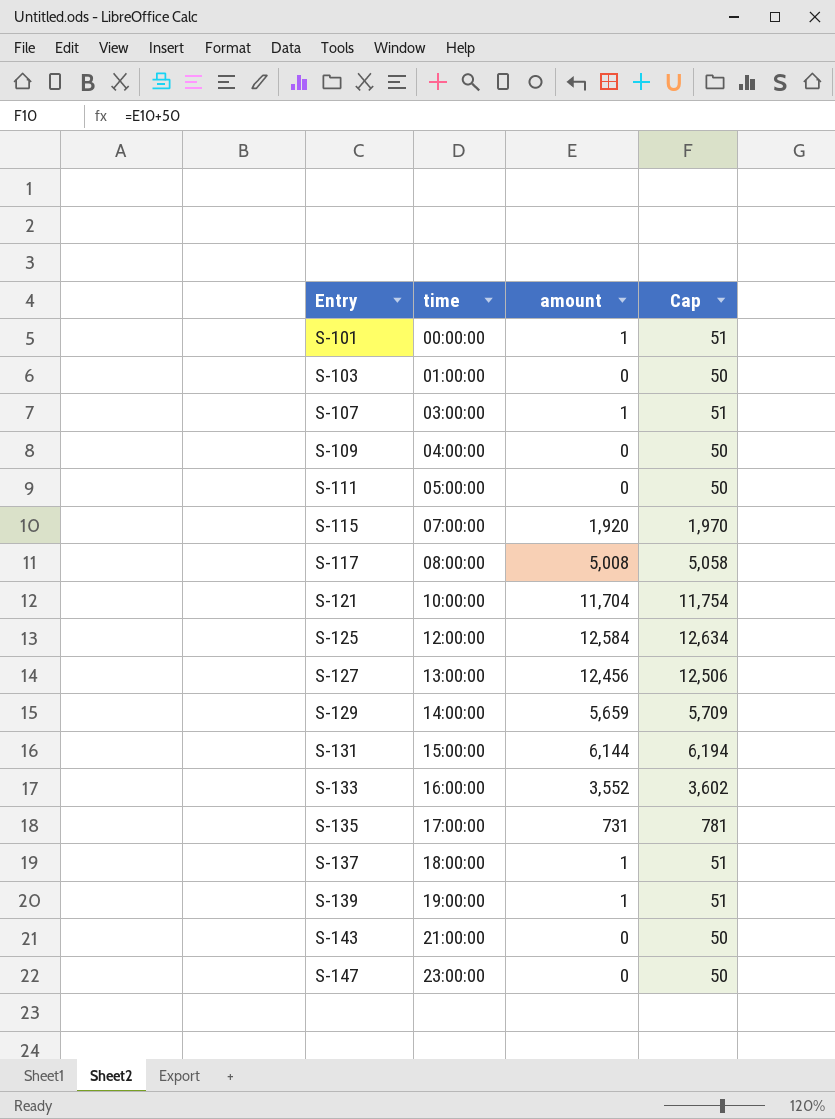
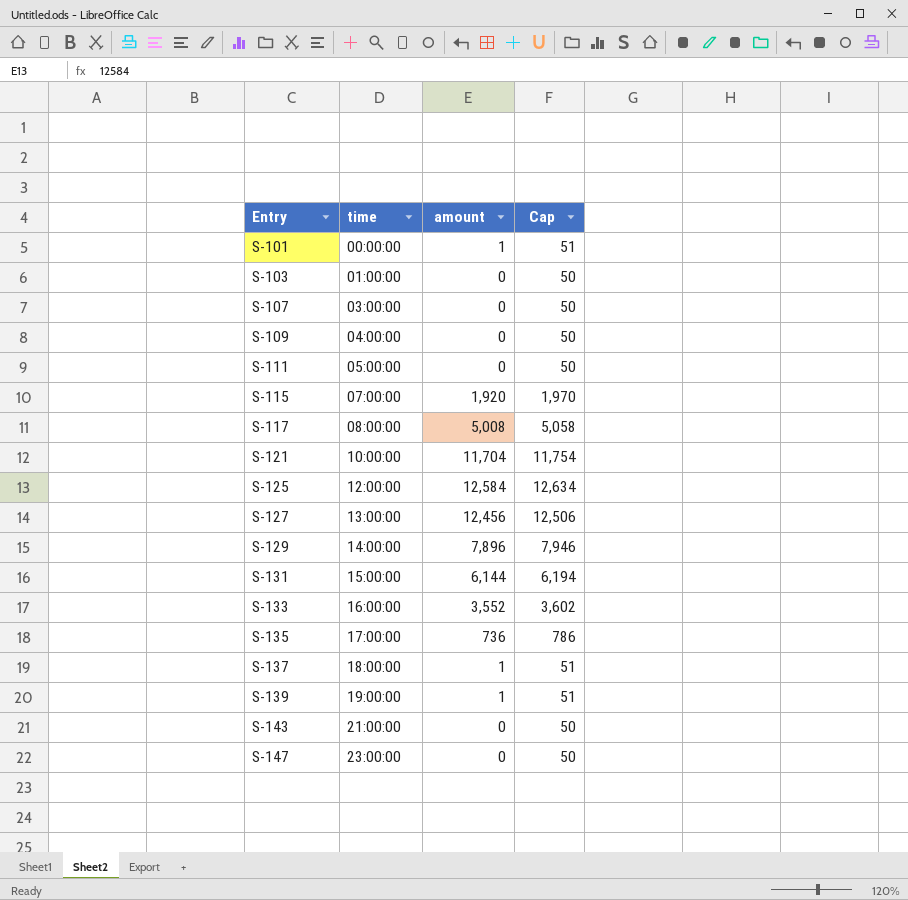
S-107 | amount: 1 -> 0
S-107 | Cap: 51 -> 50
S-129 | amount: 5,659 -> 7,896
S-129 | Cap: 5,709 -> 7,946
S-135 | amount: 731 -> 736
S-135 | Cap: 781 -> 786

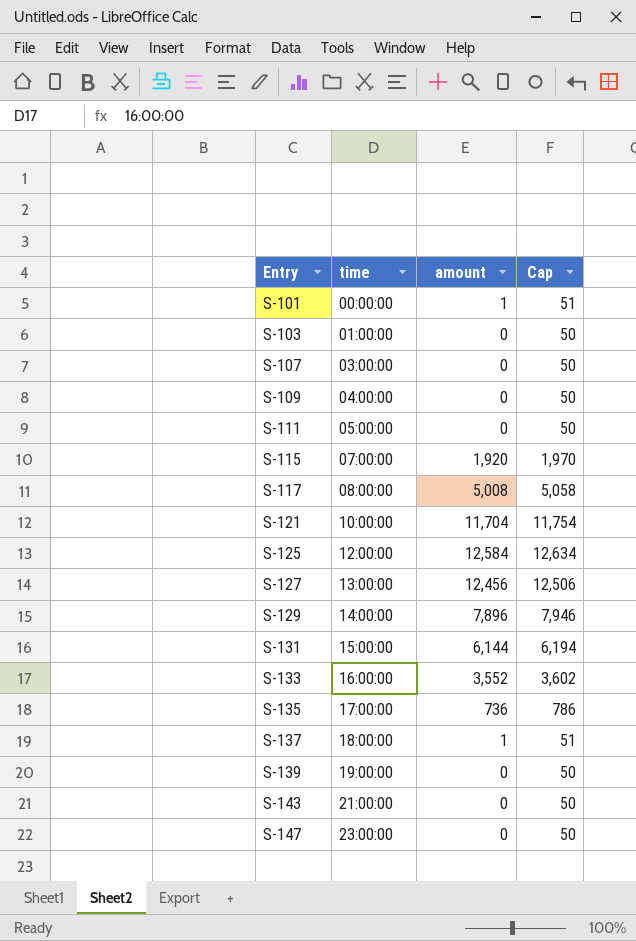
S-139 | amount: 1 -> 0
S-139 | Cap: 51 -> 50

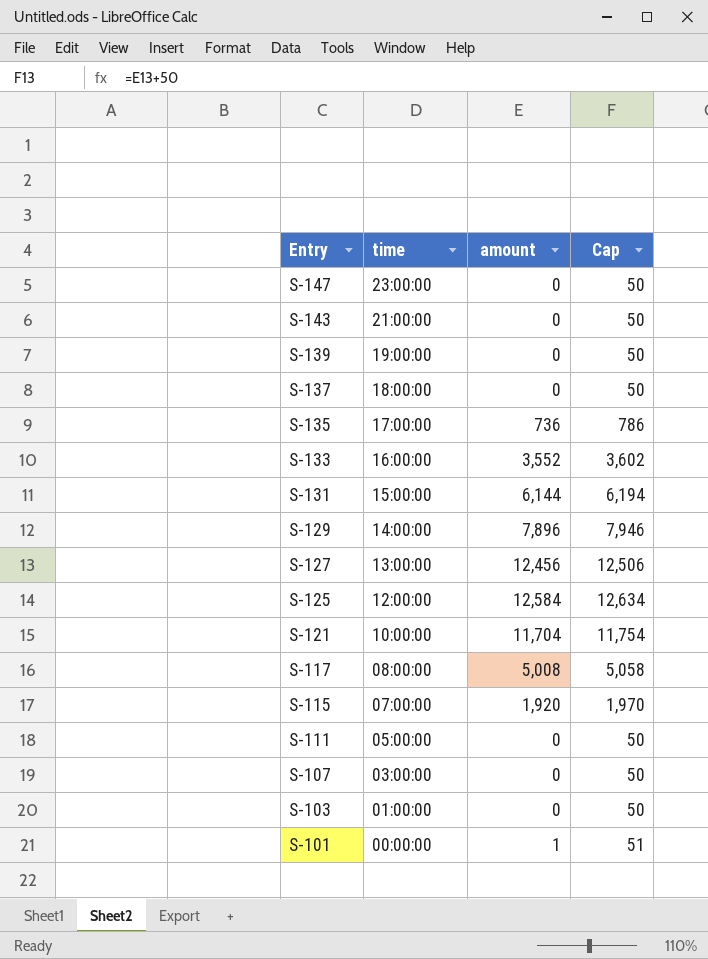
row order: Entry ascending -> Entry descending
row S-109: 04:00:00 | 0 | 50 -> none
S-137 | amount: 1 -> 0
S-137 | Cap: 51 -> 50

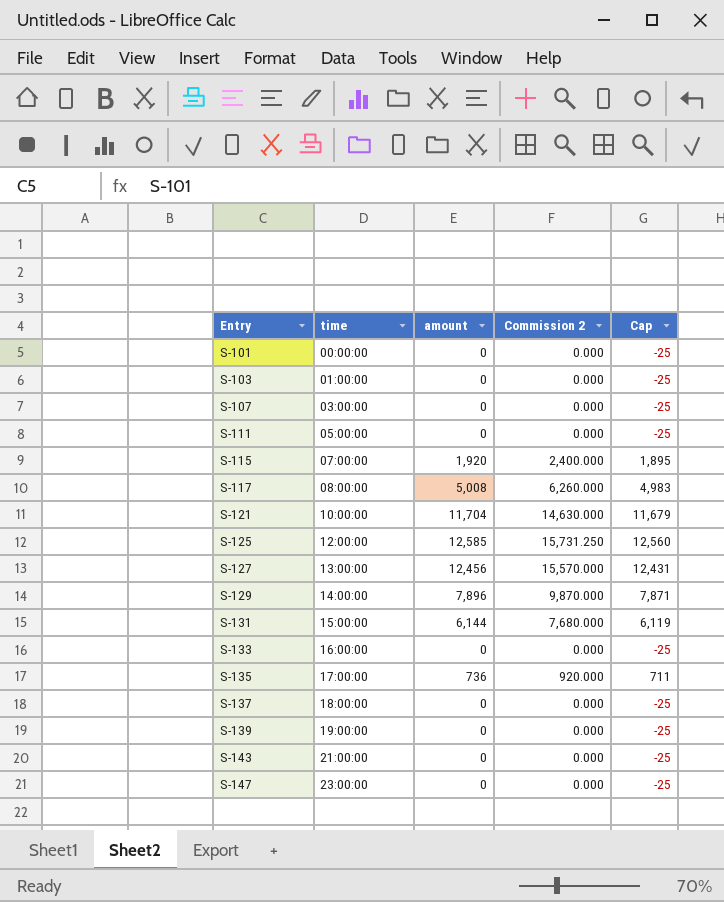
row order: Entry descending -> Entry ascending
column Commission 2 | formula: none -> [amount] * 1.25
column Cap | formula: [amount] + 50 -> [amount] - 25
S-101 | amount: 1 -> 0
S-125 | amount: 12,584 -> 12,585
S-133 | amount: 3,552 -> 0

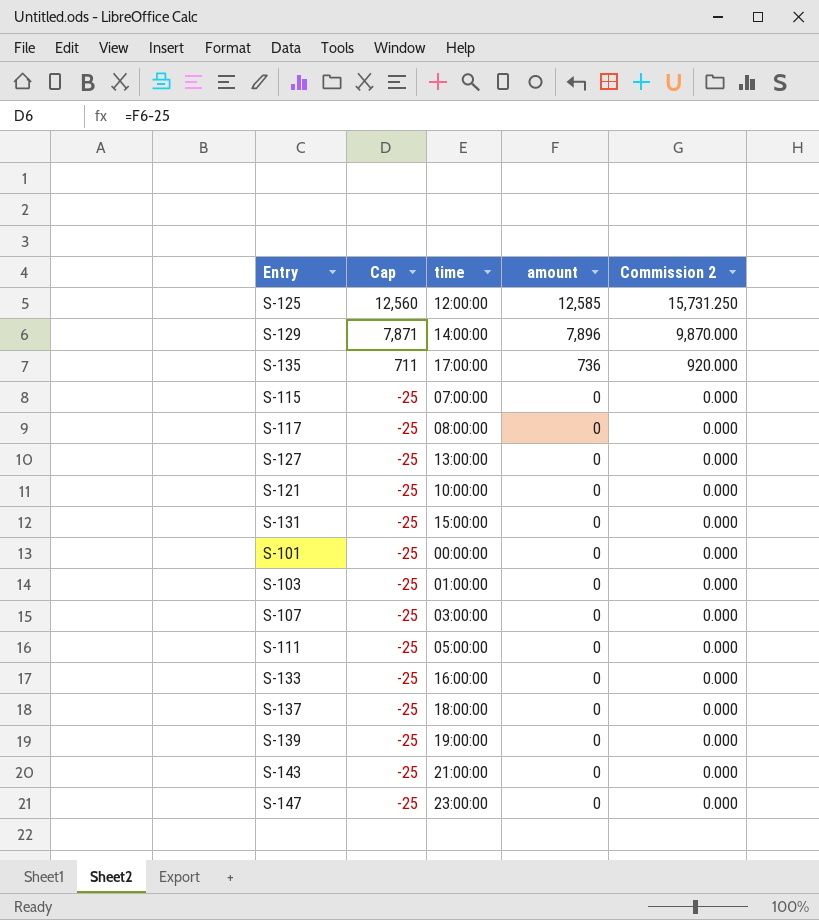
row order: Entry ascending -> Cap descending
column Cap | position: 5 -> 2
S-115 | Cap: 1,895 -> -25
S-115 | amount: 1,920 -> 0
S-115 | Commission 2: 2,400.000 -> 0.000
S-117 | Cap: 4,983 -> -25
S-117 | amount: 5,008 -> 0
S-117 | Commission 2: 6,260.000 -> 0.000
S-127 | Cap: 12,431 -> -25
S-127 | amount: 12,456 -> 0
S-127 | Commission 2: 15,570.000 -> 0.000
S-121 | Cap: 11,679 -> -25
S-121 | amount: 11,704 -> 0
S-121 | Commission 2: 14,630.000 -> 0.000
S-131 | Cap: 6,119 -> -25
S-131 | amount: 6,144 -> 0
S-131 | Commission 2: 7,680.000 -> 0.000

